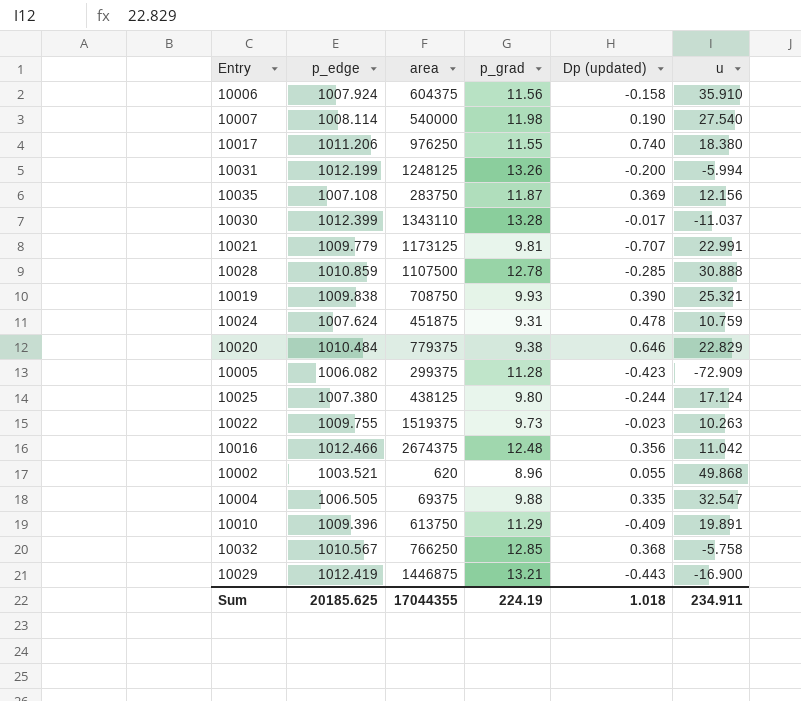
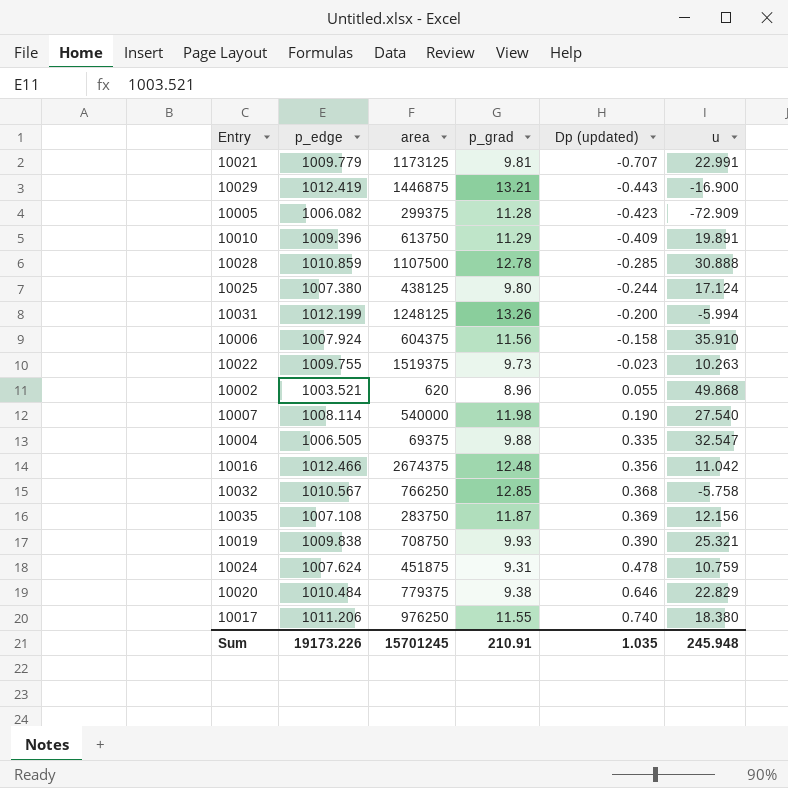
row order: none -> Dp (updated) ascending
row 10030: 1012.399 | 1343110 | 13.28 | -0.017 | -11.037 -> none
Sum | p_edge: 20185.625 -> 19173.226
Sum | area: 17044355 -> 15701245
Sum | p_grad: 224.19 -> 210.91
Sum | Dp (updated): 1.018 -> 1.035
Sum | u: 234.911 -> 245.948

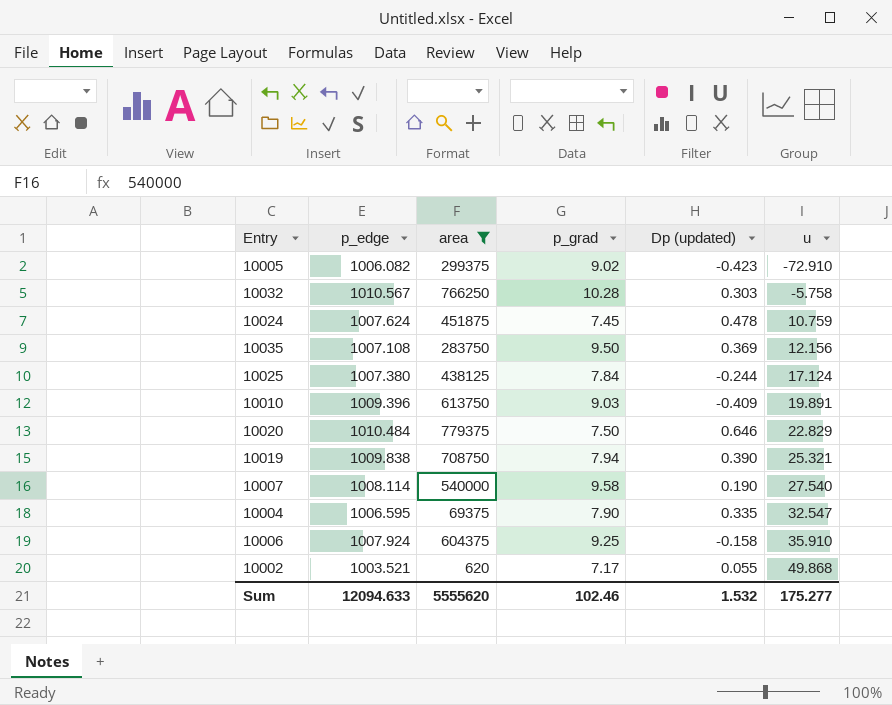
filter: none -> area <= 779375
row order: Dp (updated) ascending -> u ascending
10005 | p_grad: 11.28 -> 9.02
10005 | u: -72.909 -> -72.910
10032 | p_grad: 12.85 -> 10.28
10032 | Dp (updated): 0.368 -> 0.303
10024 | p_grad: 9.31 -> 7.45
10035 | p_grad: 11.87 -> 9.50
10025 | p_grad: 9.80 -> 7.84
10010 | p_grad: 11.29 -> 9.03
10020 | p_grad: 9.38 -> 7.50
10019 | p_grad: 9.93 -> 7.94
10007 | p_grad: 11.98 -> 9.58
10004 | p_edge: 1006.505 -> 1006.595
10004 | p_grad: 9.88 -> 7.90
10006 | p_grad: 11.56 -> 9.25
10002 | p_grad: 8.96 -> 7.17
Sum | p_edge: 19173.226 -> 12094.633
Sum | area: 15701245 -> 5555620
Sum | p_grad: 210.91 -> 102.46
Sum | Dp (updated): 1.035 -> 1.532
Sum | u: 245.948 -> 175.277

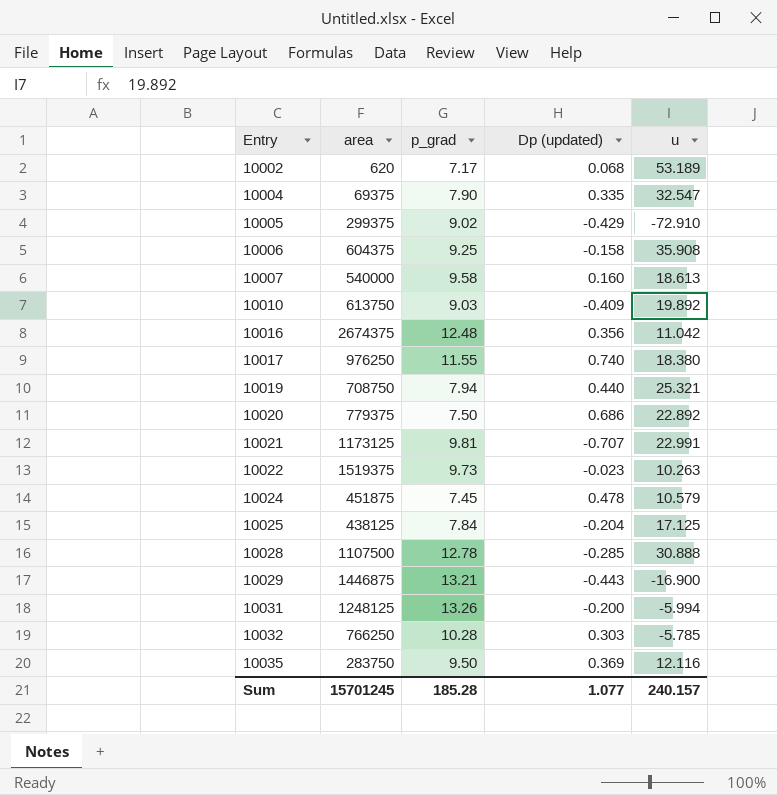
filter: area <= 779375 -> none
row order: u ascending -> Entry ascending
column p_edge | position: 2 -> none
10002 | Dp (updated): 0.055 -> 0.068
10002 | u: 49.868 -> 53.189
10005 | Dp (updated): -0.423 -> -0.429
10006 | u: 35.910 -> 35.908
10007 | Dp (updated): 0.190 -> 0.160
10007 | u: 27.540 -> 18.613
10010 | u: 19.891 -> 19.892
10019 | Dp (updated): 0.390 -> 0.440
10020 | Dp (updated): 0.646 -> 0.686
10020 | u: 22.829 -> 22.892
10024 | u: 10.759 -> 10.579
10025 | Dp (updated): -0.244 -> -0.204
10025 | u: 17.124 -> 17.125
10032 | u: -5.758 -> -5.785
10035 | u: 12.156 -> 12.116
Sum | area: 5555620 -> 15701245
Sum | p_grad: 102.46 -> 185.28
Sum | Dp (updated): 1.532 -> 1.077
Sum | u: 175.277 -> 240.157

